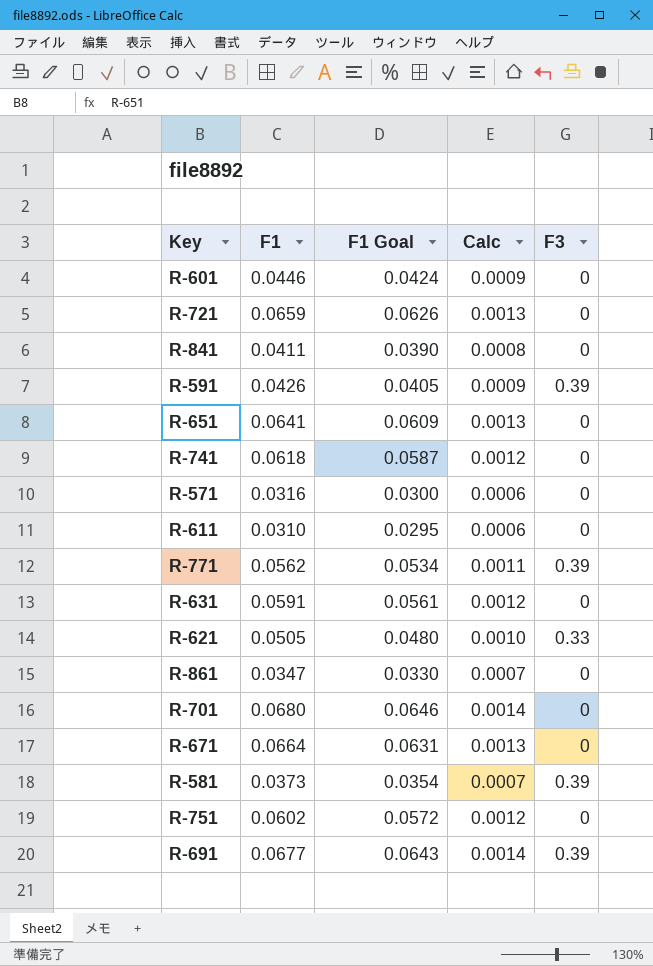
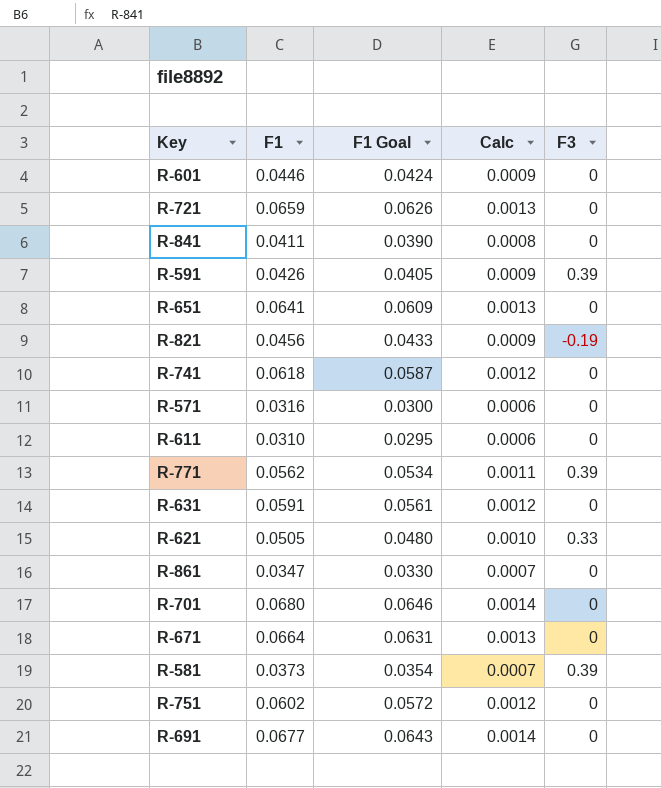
row R-821: none -> 0.0456 | 0.0433 | 0.0009 | -0.19
R-691 | F3: 0.39 -> 0

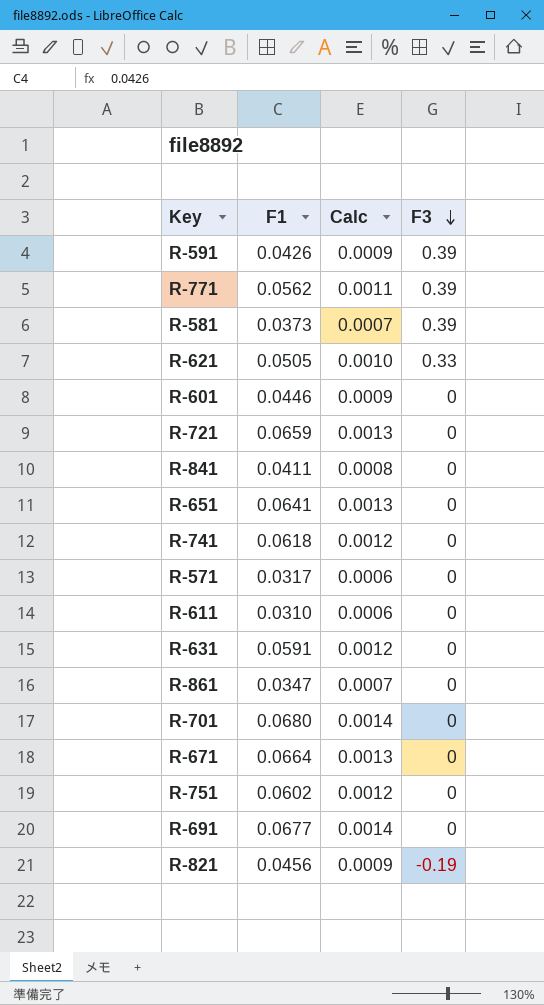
row order: none -> F3 descending
column F1 Goal | formula: [F1] * 0.95 -> none
R-571 | F1: 0.0316 -> 0.0317

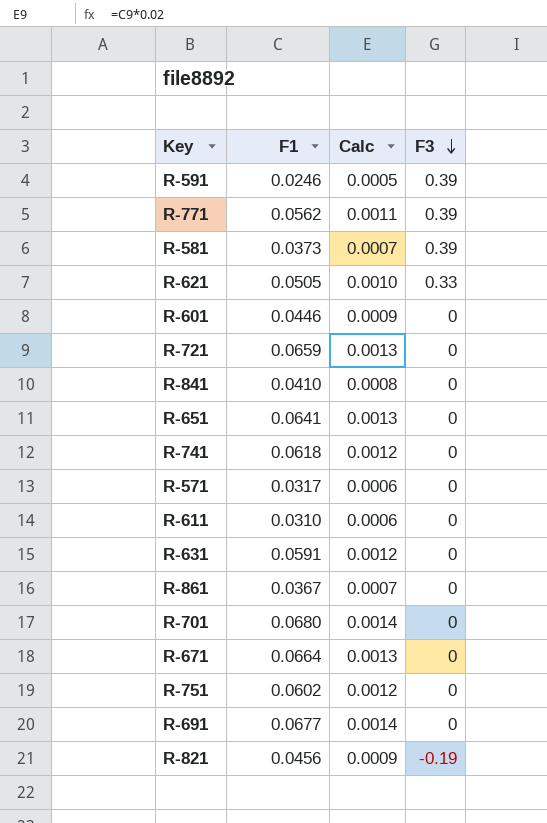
R-591 | F1: 0.0426 -> 0.0246
R-591 | Calc: 0.0009 -> 0.0005
R-841 | F1: 0.0411 -> 0.0410
R-861 | F1: 0.0347 -> 0.0367

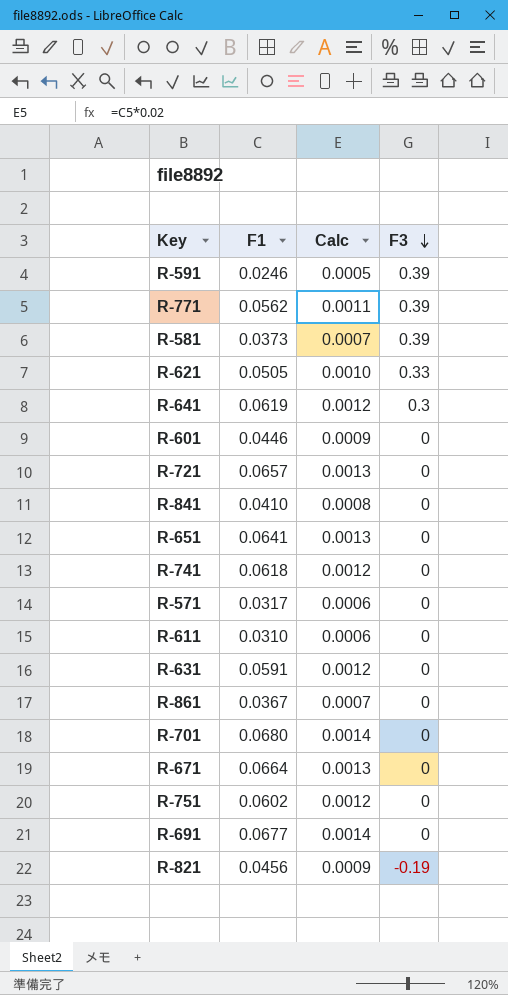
row R-641: none -> 0.0619 | 0.0012 | 0.3
R-721 | F1: 0.0659 -> 0.0657

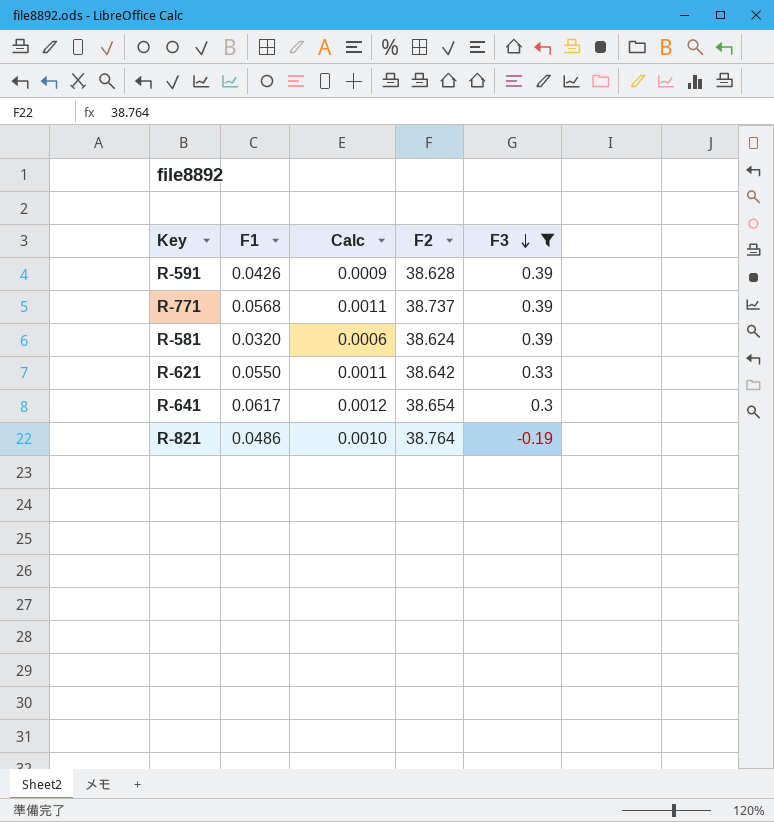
filter: none -> F3 != 0
column F2 | position: none -> 4
R-591 | F1: 0.0246 -> 0.0426
R-591 | Calc: 0.0005 -> 0.0009
R-771 | F1: 0.0562 -> 0.0568
R-581 | F1: 0.0373 -> 0.0320
R-581 | Calc: 0.0007 -> 0.0006
R-621 | F1: 0.0505 -> 0.0550
R-621 | Calc: 0.0010 -> 0.0011
R-641 | F1: 0.0619 -> 0.0617
R-821 | F1: 0.0456 -> 0.0486
R-821 | Calc: 0.0009 -> 0.0010

